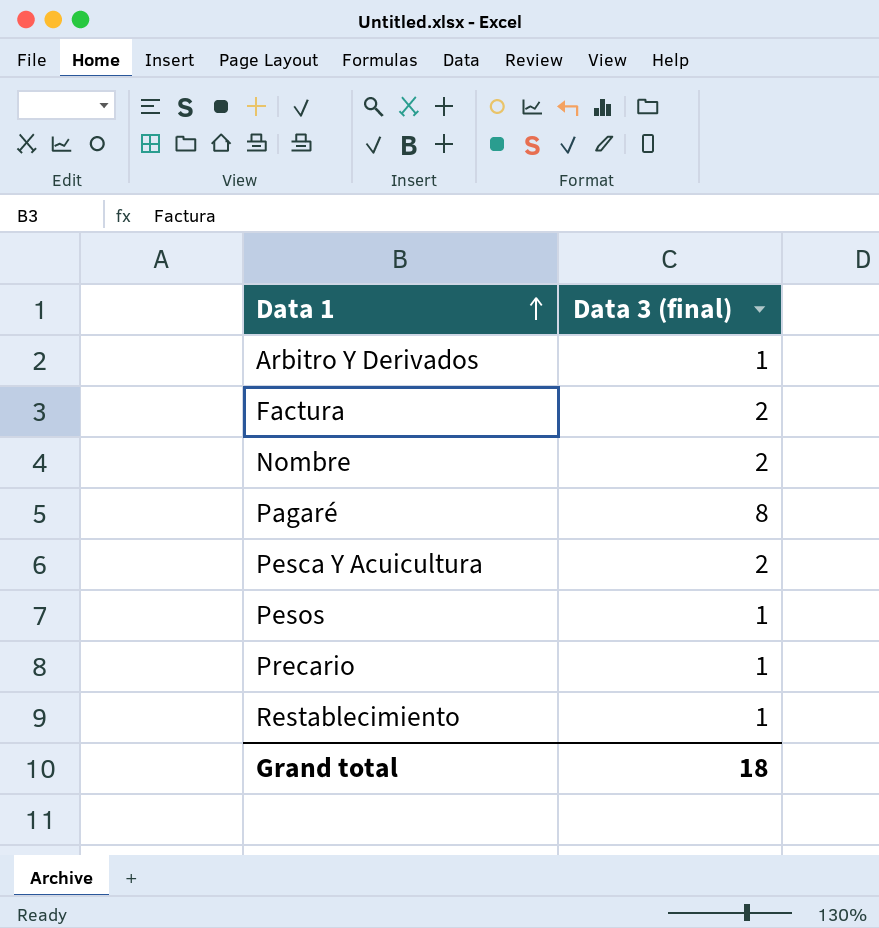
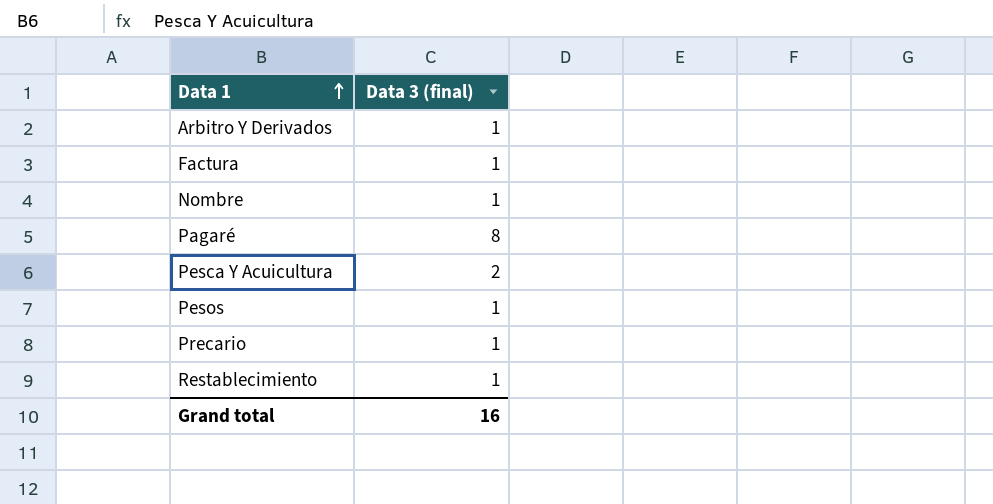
Factura | Data 3 (final): 2 -> 1
Nombre | Data 3 (final): 2 -> 1
Grand total | Data 3 (final): 18 -> 16

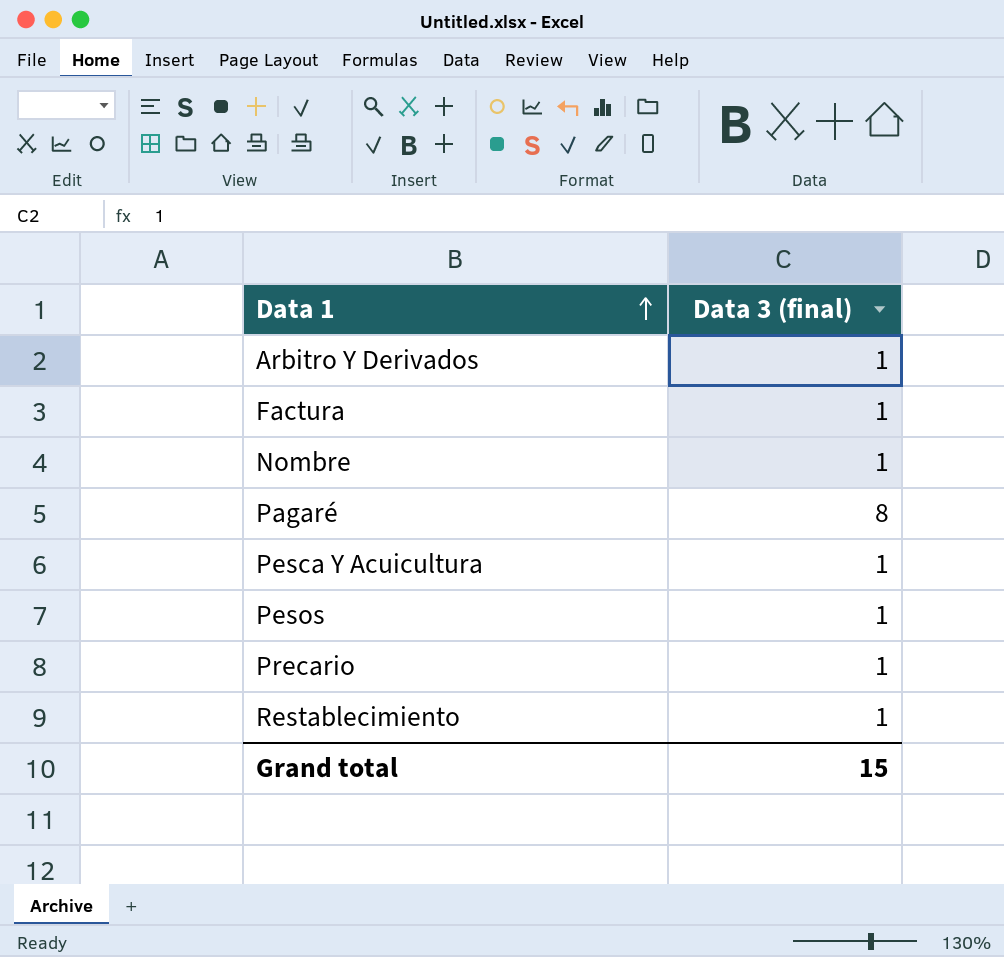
Pesca Y Acuicultura | Data 3 (final): 2 -> 1
Grand total | Data 3 (final): 16 -> 15

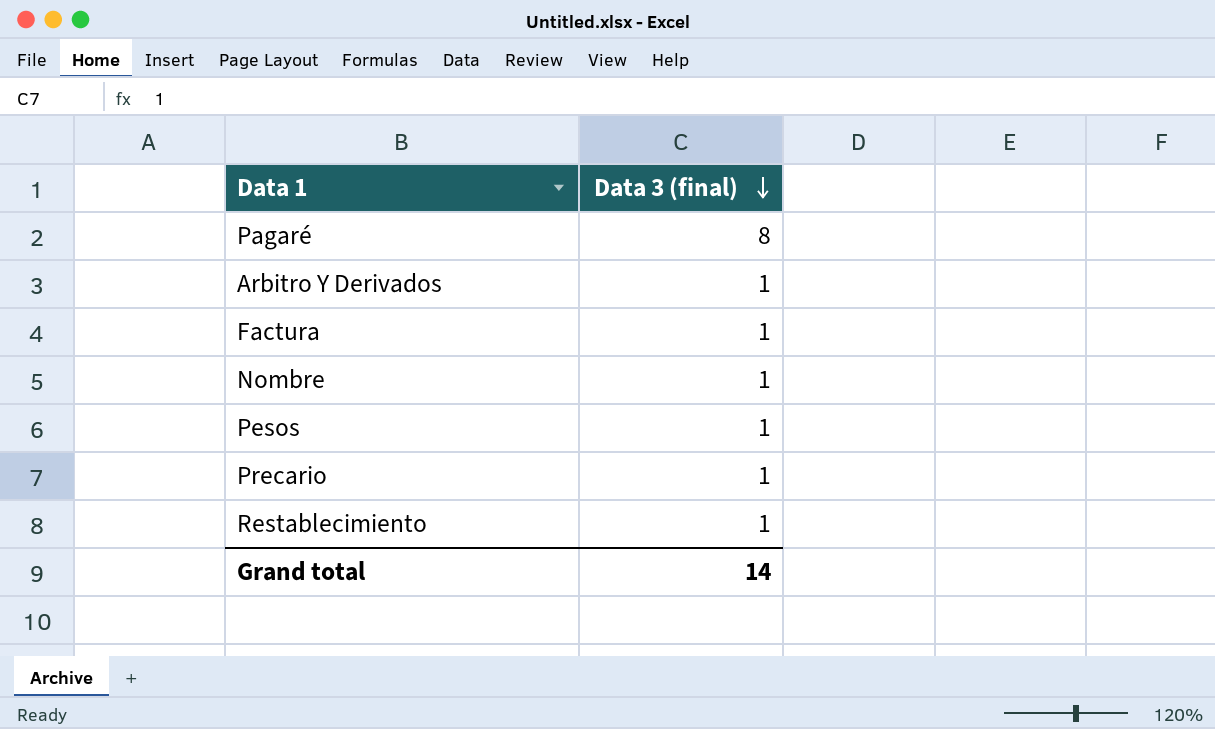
row order: Data 1 ascending -> Data 3 (final) descending
row Pesca Y Acuicultura: 1 -> none
Grand total | Data 3 (final): 15 -> 14

